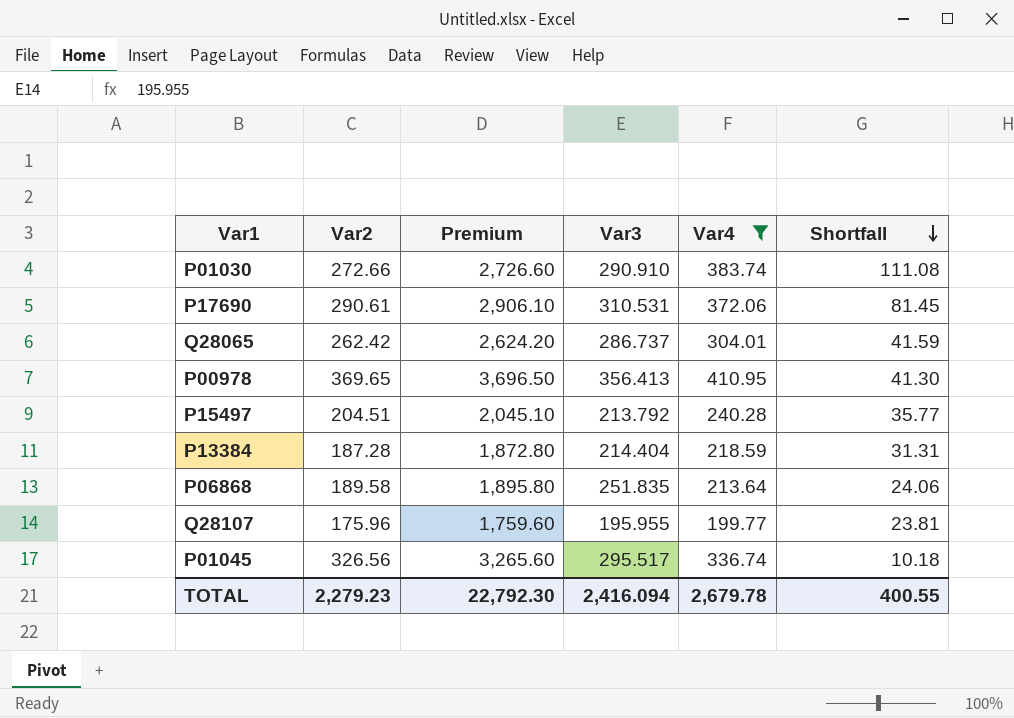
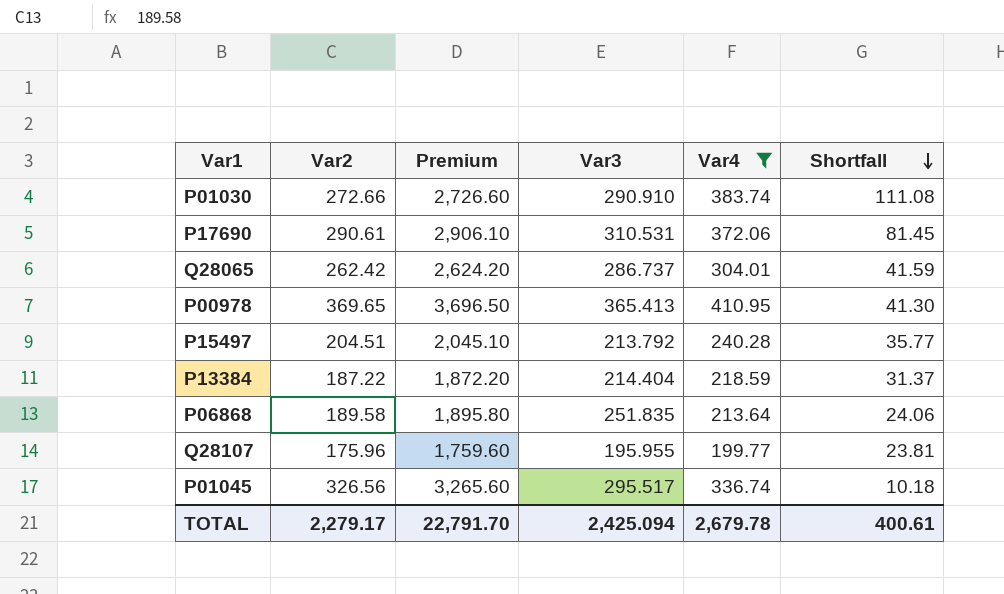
P00978 | Var3: 356.413 -> 365.413
P13384 | Var2: 187.28 -> 187.22
P13384 | Premium: 1,872.80 -> 1,872.20
P13384 | Shortfall: 31.31 -> 31.37
TOTAL | Var2: 2,279.23 -> 2,279.17
TOTAL | Premium: 22,792.30 -> 22,791.70
TOTAL | Var3: 2,416.094 -> 2,425.094
TOTAL | Shortfall: 400.55 -> 400.61

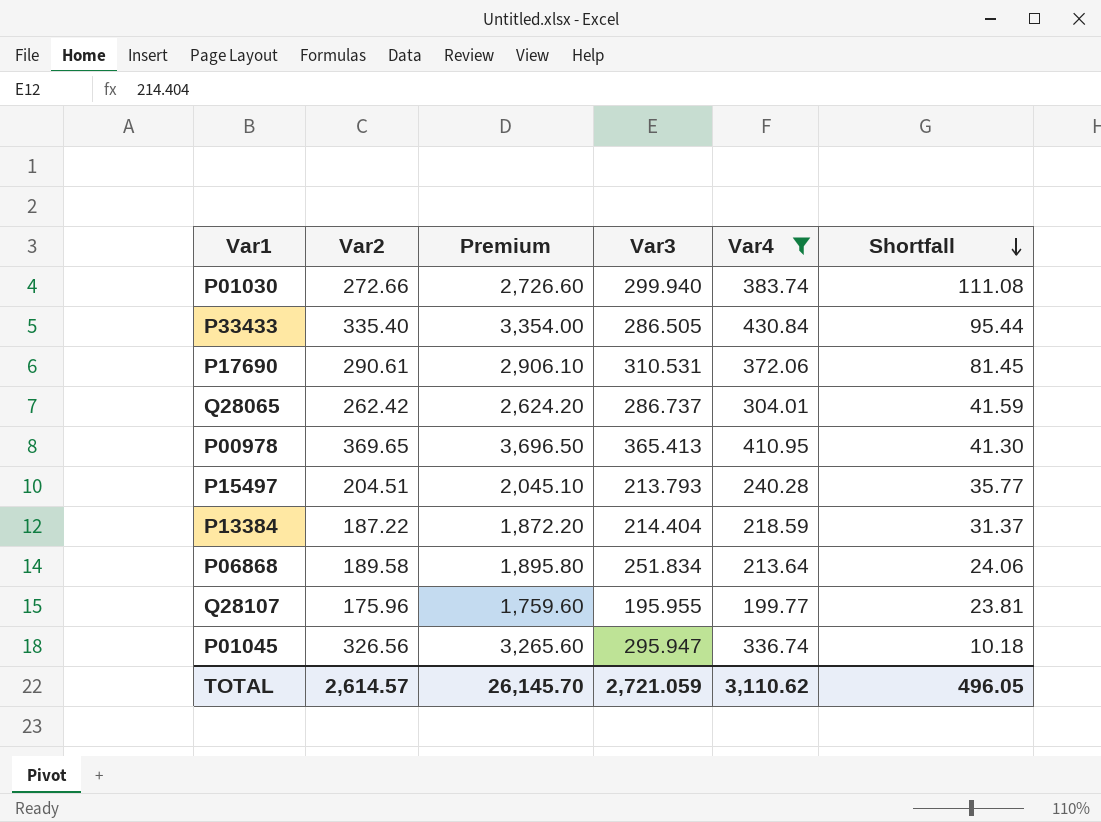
P01030 | Var3: 290.910 -> 299.940
row P33433: none -> 335.40 | 3,354.00 | 286.505 | 430.84 | 95.44
P15497 | Var3: 213.792 -> 213.793
P06868 | Var3: 251.835 -> 251.834
P01045 | Var3: 295.517 -> 295.947
TOTAL | Var2: 2,279.17 -> 2,614.57
TOTAL | Premium: 22,791.70 -> 26,145.70
TOTAL | Var3: 2,425.094 -> 2,721.059
TOTAL | Var4: 2,679.78 -> 3,110.62
TOTAL | Shortfall: 400.61 -> 496.05

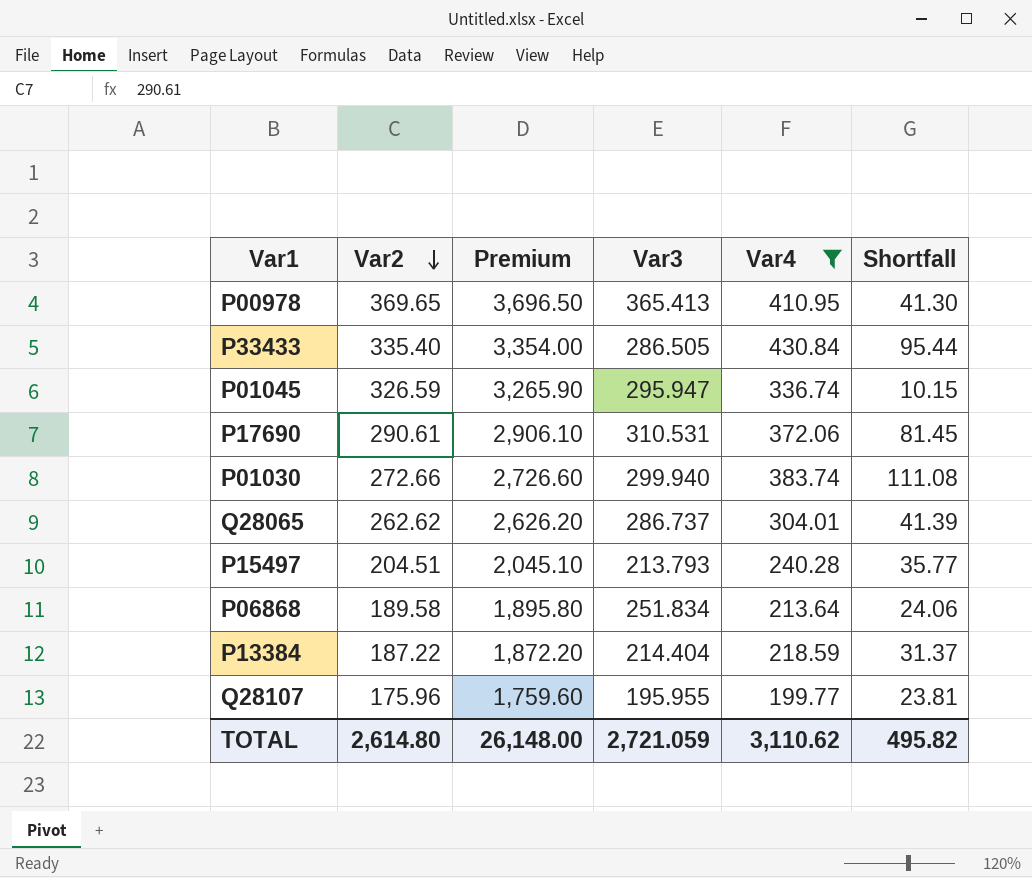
row order: Shortfall descending -> Var2 descending
P01045 | Var2: 326.56 -> 326.59
P01045 | Premium: 3,265.60 -> 3,265.90
P01045 | Shortfall: 10.18 -> 10.15
Q28065 | Var2: 262.42 -> 262.62
Q28065 | Premium: 2,624.20 -> 2,626.20
Q28065 | Shortfall: 41.59 -> 41.39
TOTAL | Var2: 2,614.57 -> 2,614.80
TOTAL | Premium: 26,145.70 -> 26,148.00
TOTAL | Shortfall: 496.05 -> 495.82

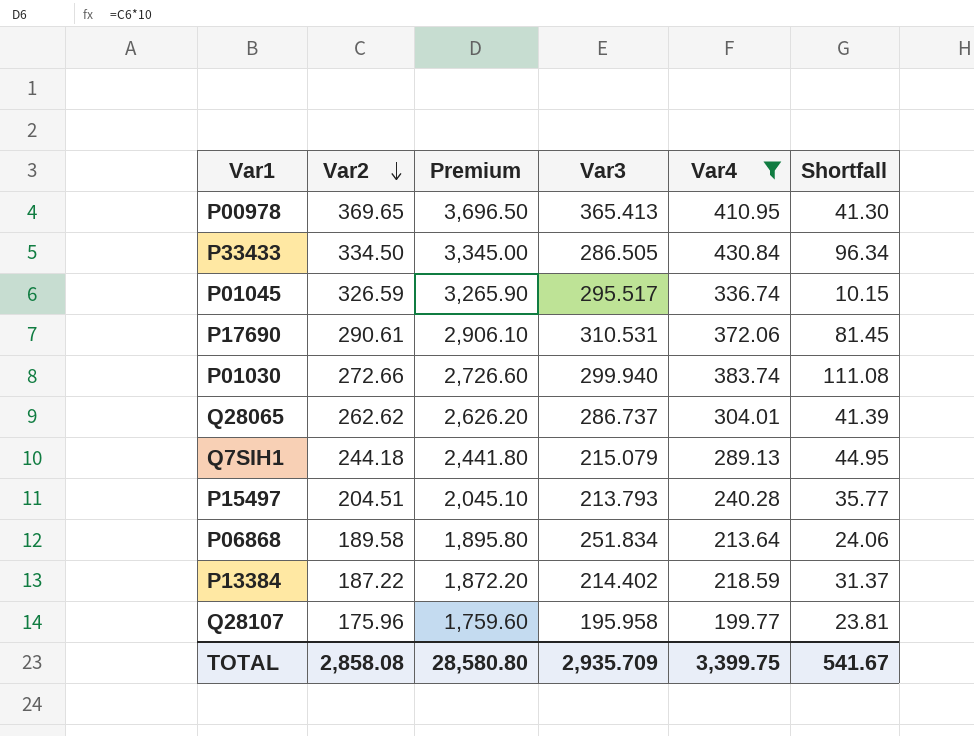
P33433 | Var2: 335.40 -> 334.50
P33433 | Premium: 3,354.00 -> 3,345.00
P33433 | Shortfall: 95.44 -> 96.34
P01045 | Var3: 295.947 -> 295.517
row Q7SIH1: none -> 244.18 | 2,441.80 | 215.079 | 289.13 | 44.95
P13384 | Var3: 214.404 -> 214.402
Q28107 | Var3: 195.955 -> 195.958
TOTAL | Var2: 2,614.80 -> 2,858.08
TOTAL | Premium: 26,148.00 -> 28,580.80
TOTAL | Var3: 2,721.059 -> 2,935.709
TOTAL | Var4: 3,110.62 -> 3,399.75
TOTAL | Shortfall: 495.82 -> 541.67

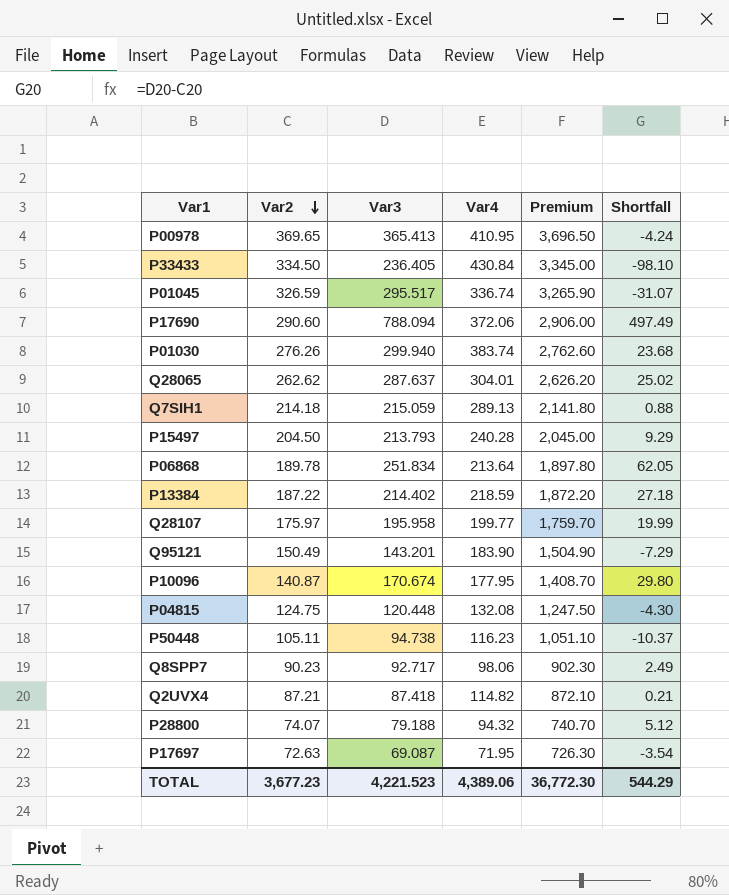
filter: Var4 >= 199.77 -> none
column Premium | position: 3 -> 5
column Shortfall | formula: [Var4] - [Var2] -> [Var3] - [Var2]
P33433 | Var3: 286.505 -> 236.405
P17690 | Var2: 290.61 -> 290.60
P17690 | Var3: 310.531 -> 788.094
P17690 | Premium: 2,906.10 -> 2,906.00
P01030 | Var2: 272.66 -> 276.26
P01030 | Premium: 2,726.60 -> 2,762.60
Q28065 | Var3: 286.737 -> 287.637
Q7SIH1 | Var2: 244.18 -> 214.18
Q7SIH1 | Var3: 215.079 -> 215.059
Q7SIH1 | Premium: 2,441.80 -> 2,141.80
P15497 | Var2: 204.51 -> 204.50
P15497 | Premium: 2,045.10 -> 2,045.00
P06868 | Var2: 189.58 -> 189.78
P06868 | Premium: 1,895.80 -> 1,897.80
Q28107 | Var2: 175.96 -> 175.97
Q28107 | Premium: 1,759.60 -> 1,759.70
TOTAL | Var2: 2,858.08 -> 3,677.23
TOTAL | Var3: 2,935.709 -> 4,221.523
TOTAL | Var4: 3,399.75 -> 4,389.06
TOTAL | Premium: 28,580.80 -> 36,772.30
TOTAL | Shortfall: 541.67 -> 544.29

